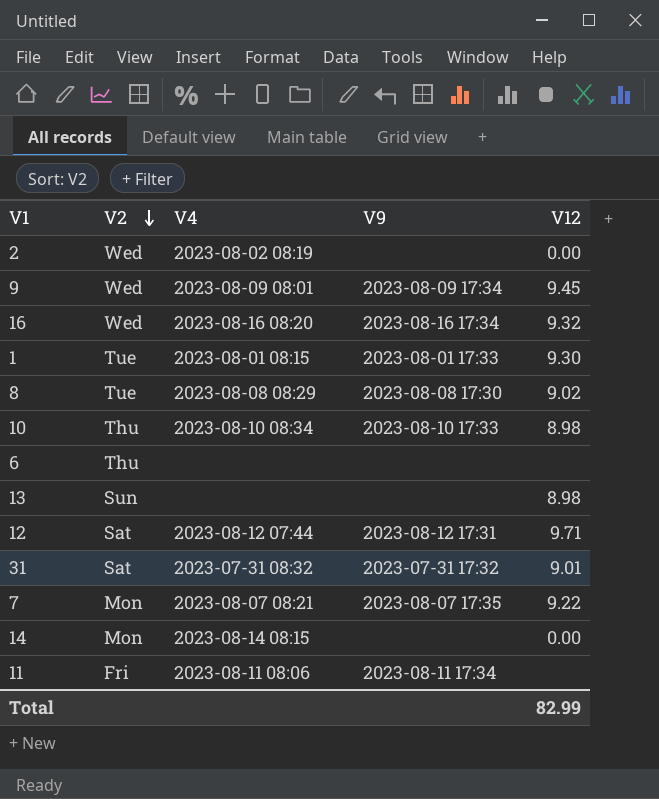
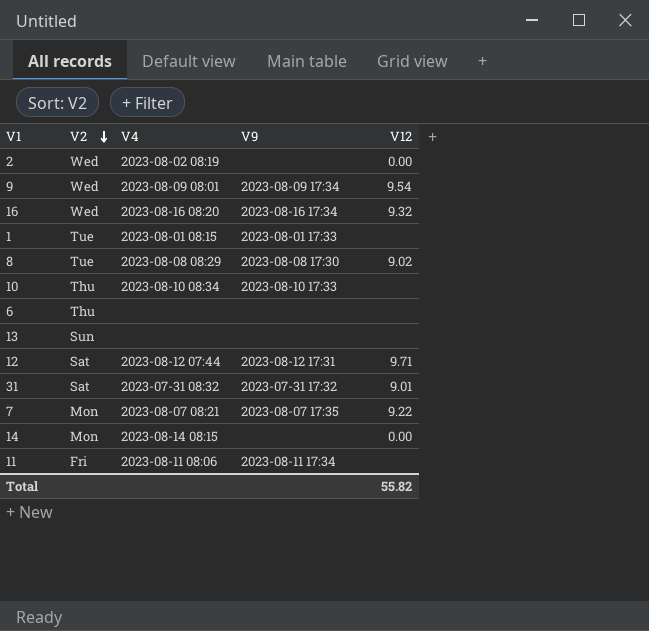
9 | V12: 9.45 -> 9.54
1 | V12: 9.30 -> none
10 | V12: 8.98 -> none
13 | V12: 8.98 -> none
Total | V12: 82.99 -> 55.82

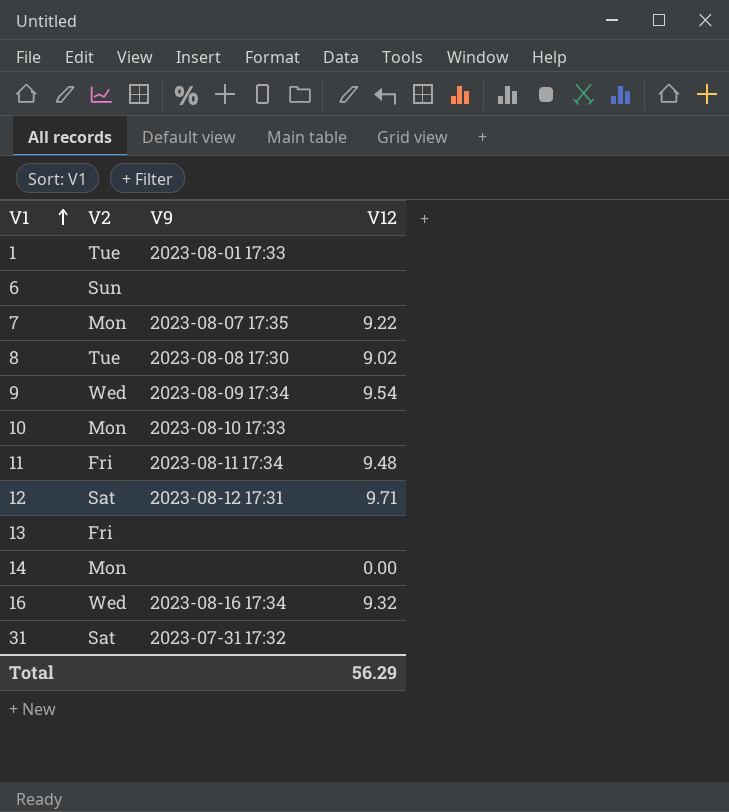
row order: V2 descending -> V1 ascending
column V4 | position: 3 -> none
row 2: Wed | 2023-08-02 08:19 | none | 0.00 -> none
6 | V2: Thu -> Sun
10 | V2: Thu -> Mon
11 | V12: none -> 9.48
13 | V2: Sun -> Fri
31 | V12: 9.01 -> none
Total | V12: 55.82 -> 56.29

